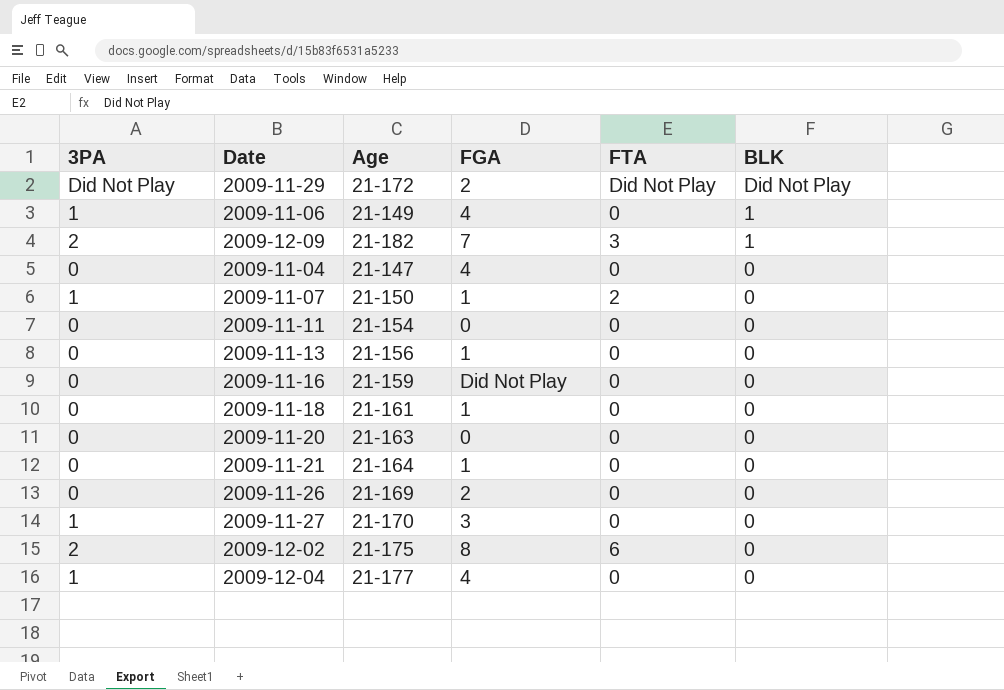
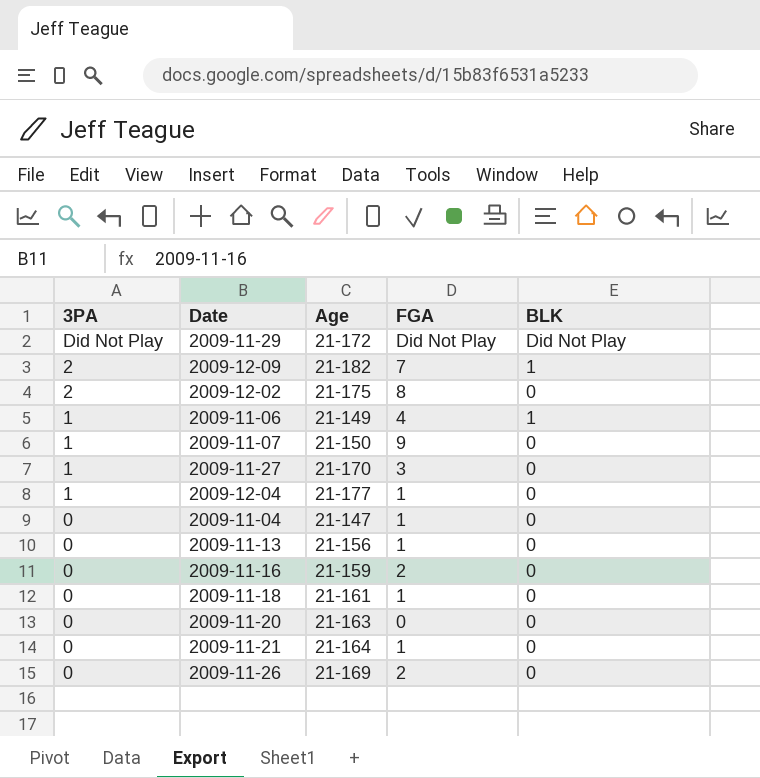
row order: BLK descending -> 3PA descending
column FTA | position: 5 -> none
row 2009-11-11: 0 | 21-154 | 0 | 0 | 0 -> none
2009-11-29 | FGA: 2 -> Did Not Play
2009-11-07 | FGA: 1 -> 9
2009-12-04 | FGA: 4 -> 1
2009-11-04 | FGA: 4 -> 1
2009-11-16 | FGA: Did Not Play -> 2

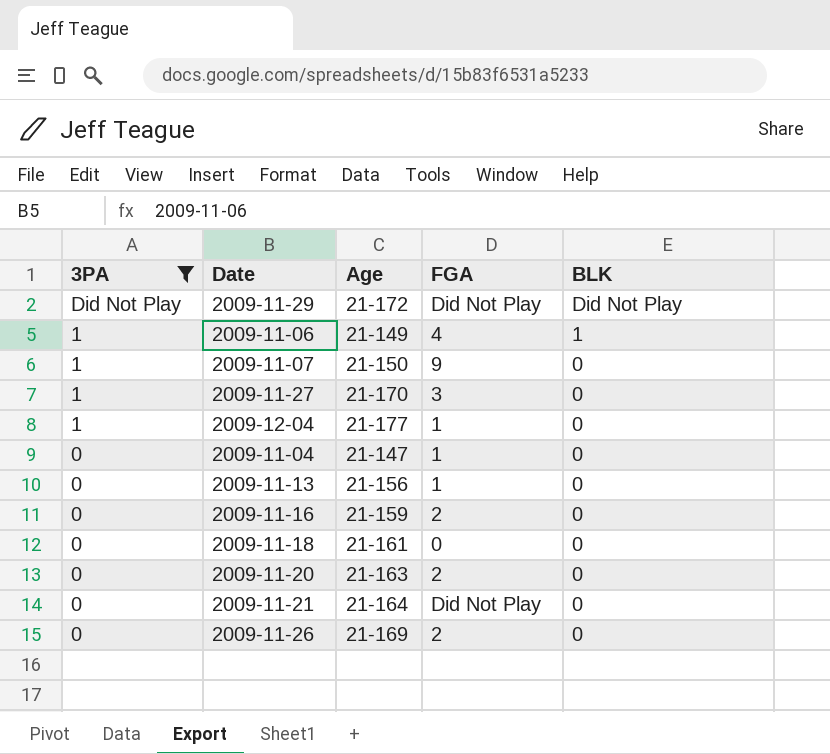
filter: none -> 3PA != 2
2009-11-18 | FGA: 1 -> 0
2009-11-20 | FGA: 0 -> 2
2009-11-21 | FGA: 1 -> Did Not Play

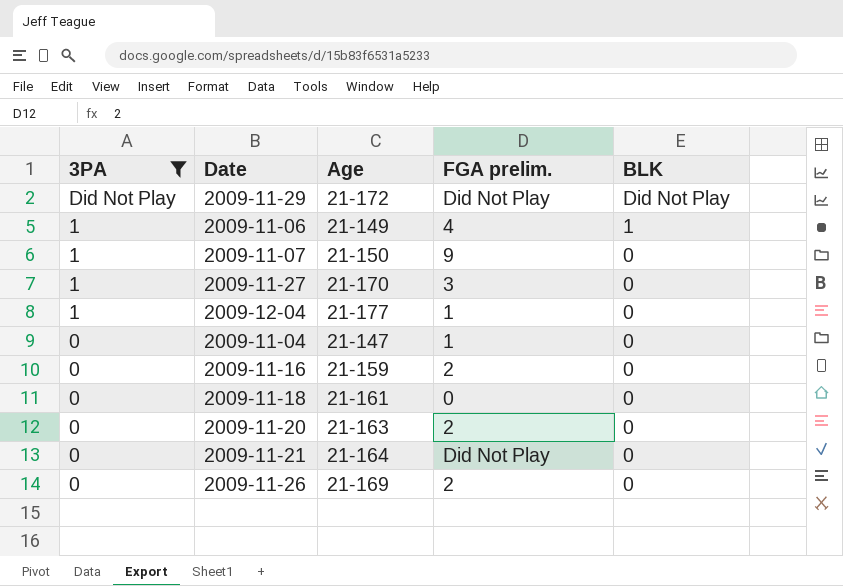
column name: FGA -> FGA prelim.
row 2009-11-13: 0 | 21-156 | 1 | 0 -> none

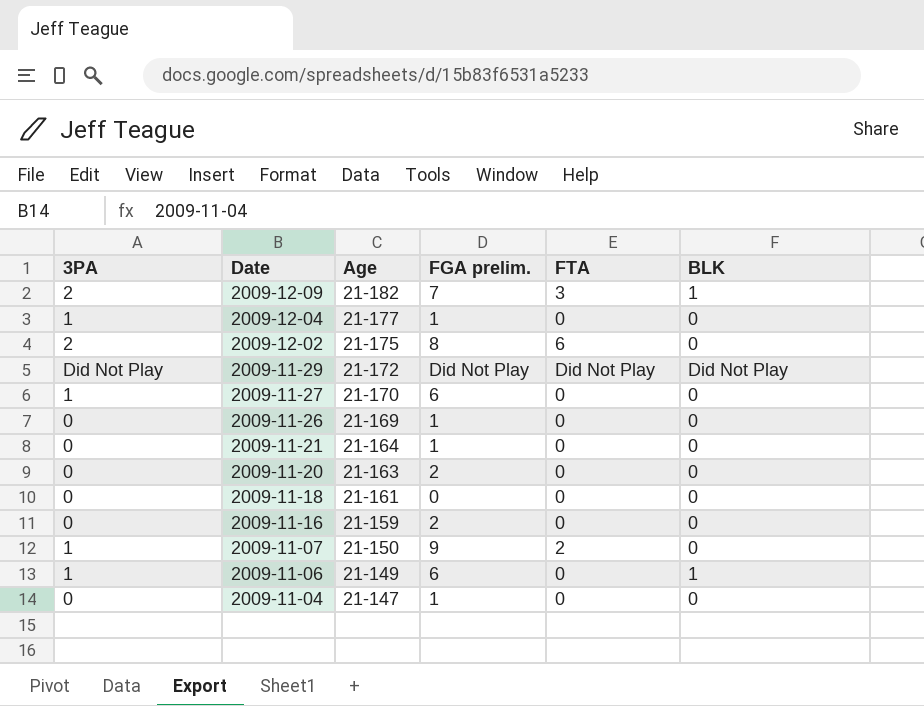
filter: 3PA != 2 -> none
row order: 3PA descending -> Date descending
column FTA | position: none -> 5
2009-11-27 | FGA prelim.: 3 -> 6
2009-11-26 | FGA prelim.: 2 -> 1
2009-11-21 | FGA prelim.: Did Not Play -> 1
2009-11-06 | FGA prelim.: 4 -> 6

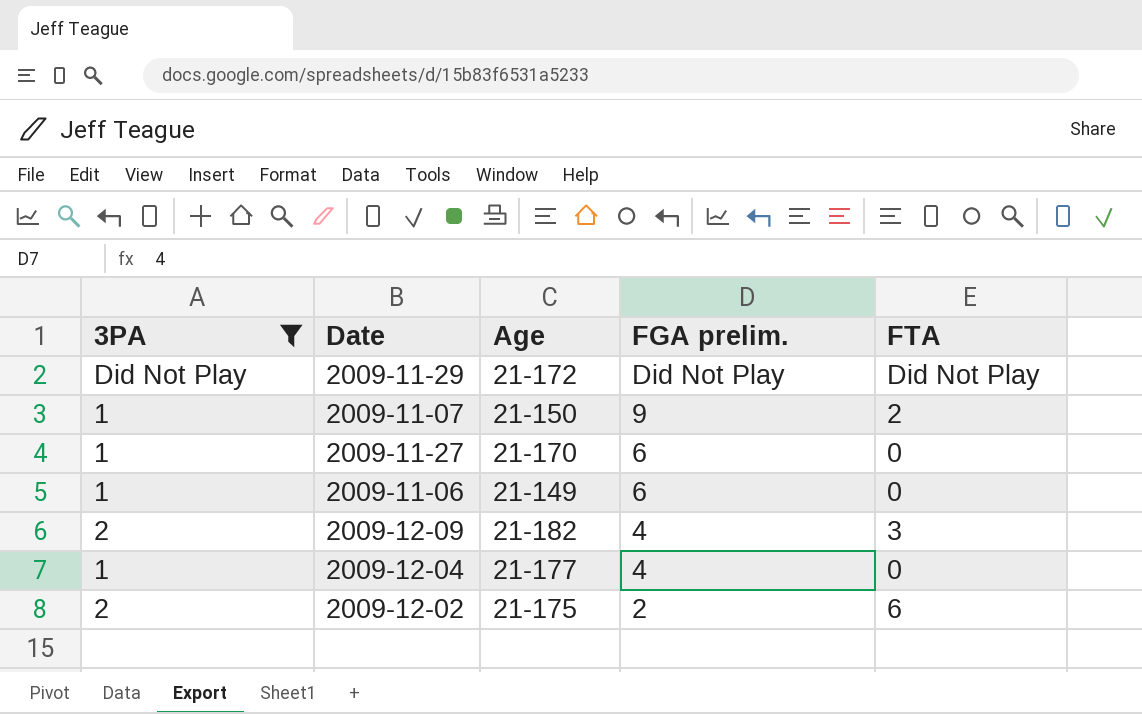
filter: none -> 3PA != 0
row order: Date descending -> FGA prelim. descending
column BLK | position: 6 -> none
2009-12-09 | FGA prelim.: 7 -> 4
2009-12-04 | FGA prelim.: 1 -> 4
2009-12-02 | FGA prelim.: 8 -> 2

